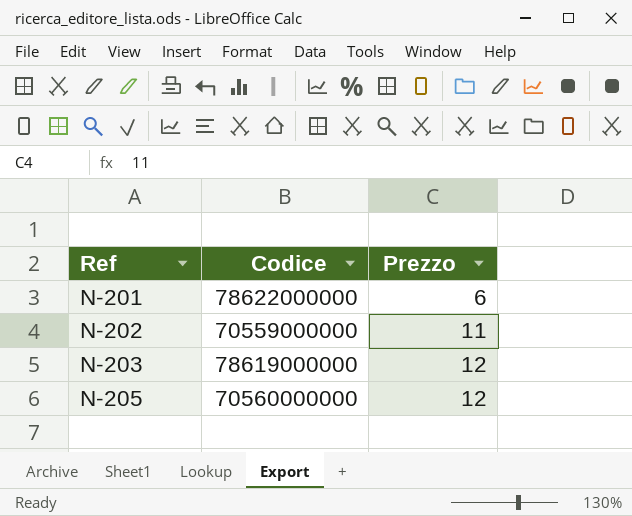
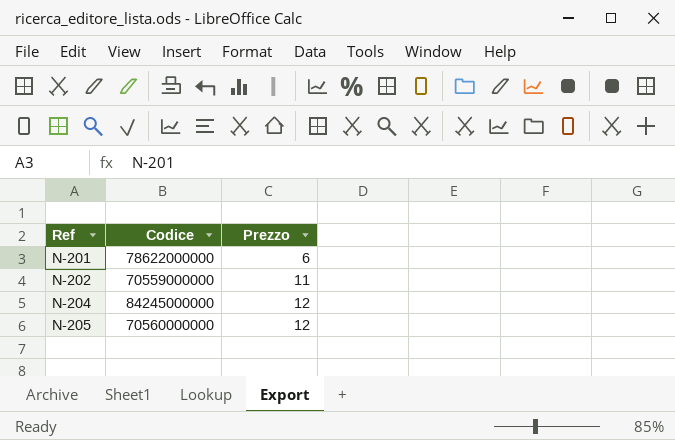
row N-203: 78619000000 | 12 -> none
row N-204: none -> 84245000000 | 12

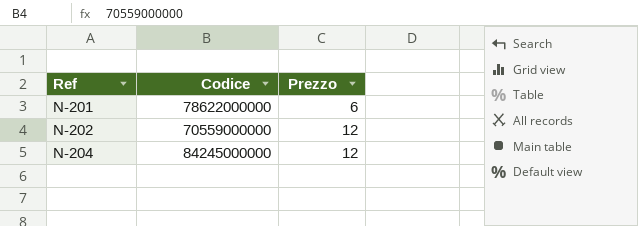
row N-205: 70560000000 | 12 -> none
N-202 | Prezzo: 11 -> 12

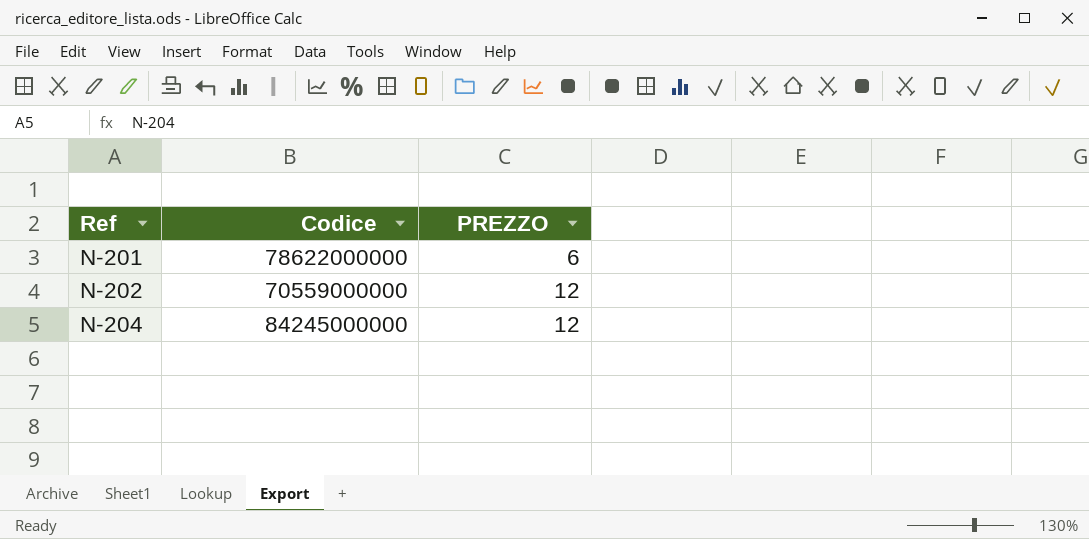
column name: Prezzo -> PREZZO

